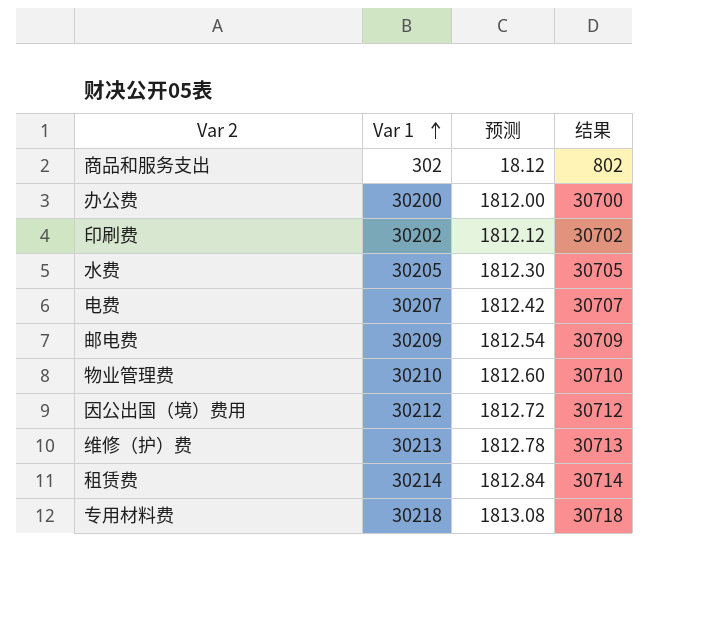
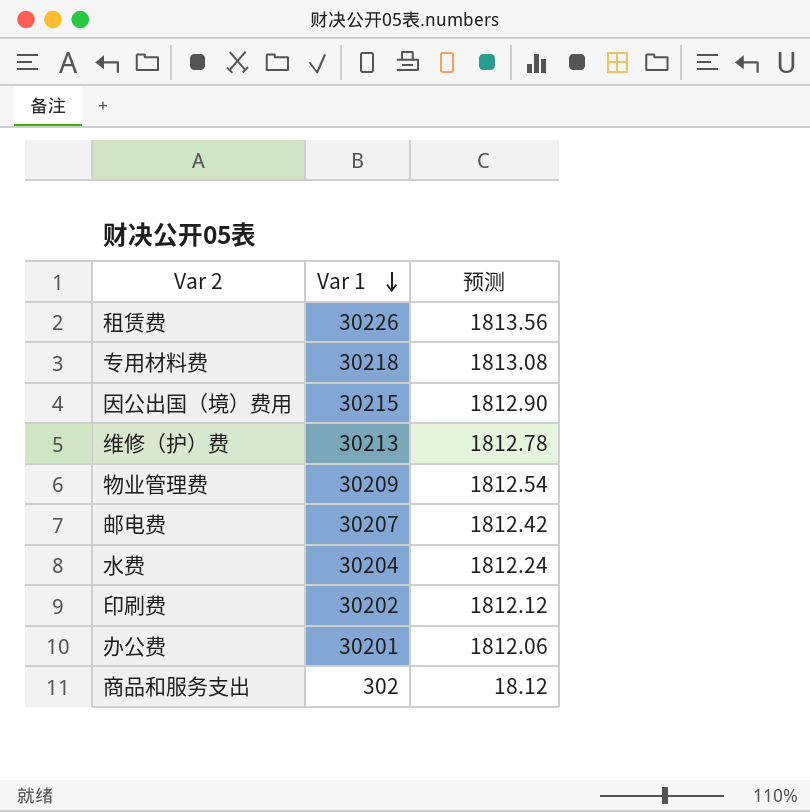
row order: Var 1 ascending -> Var 1 descending
column 结果 | formula: [Var 1] + 500 -> none
row 电费: 30207 | 1812.42 | 30707 -> none
租赁费 | Var 1: 30214 -> 30226
租赁费 | 预测: 1812.84 -> 1813.56
因公出国（境）费用 | Var 1: 30212 -> 30215
因公出国（境）费用 | 预测: 1812.72 -> 1812.90
物业管理费 | Var 1: 30210 -> 30209
物业管理费 | 预测: 1812.60 -> 1812.54
邮电费 | Var 1: 30209 -> 30207
邮电费 | 预测: 1812.54 -> 1812.42
水费 | Var 1: 30205 -> 30204
水费 | 预测: 1812.30 -> 1812.24
办公费 | Var 1: 30200 -> 30201
办公费 | 预测: 1812.00 -> 1812.06

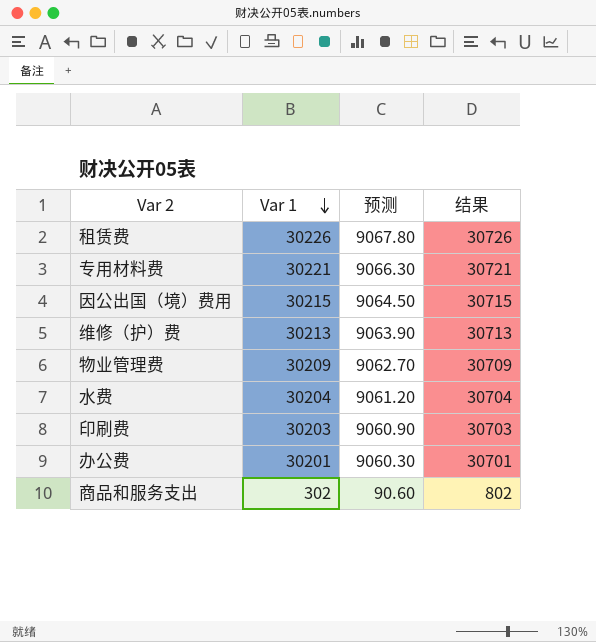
column 预测 | formula: [Var 1] * 0.06 -> [Var 1] * 0.3
column 结果 | formula: none -> [Var 1] + 500
row 邮电费: 30207 | 1812.42 -> none
专用材料费 | Var 1: 30218 -> 30221
印刷费 | Var 1: 30202 -> 30203

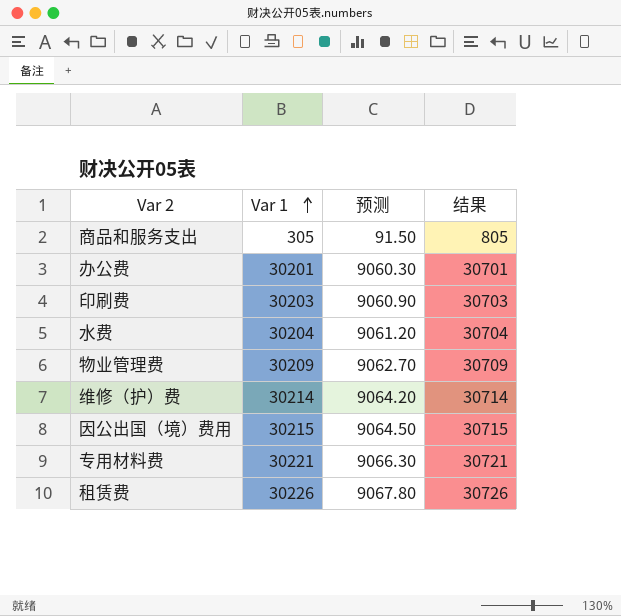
row order: Var 1 descending -> Var 1 ascending
商品和服务支出 | Var 1: 302 -> 305
商品和服务支出 | 预测: 90.60 -> 91.50
商品和服务支出 | 结果: 802 -> 805
维修（护）费 | Var 1: 30213 -> 30214
维修（护）费 | 预测: 9063.90 -> 9064.20
维修（护）费 | 结果: 30713 -> 30714

